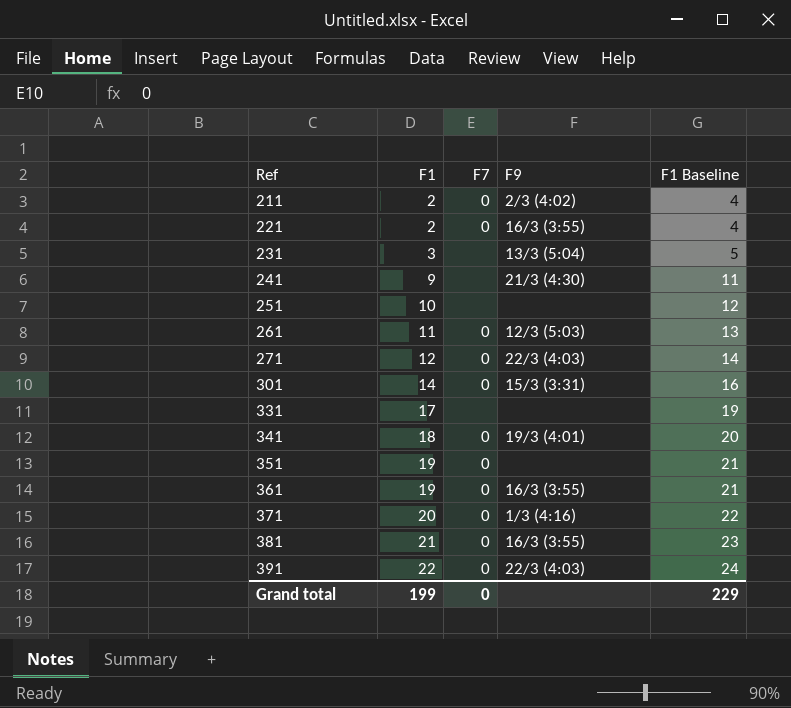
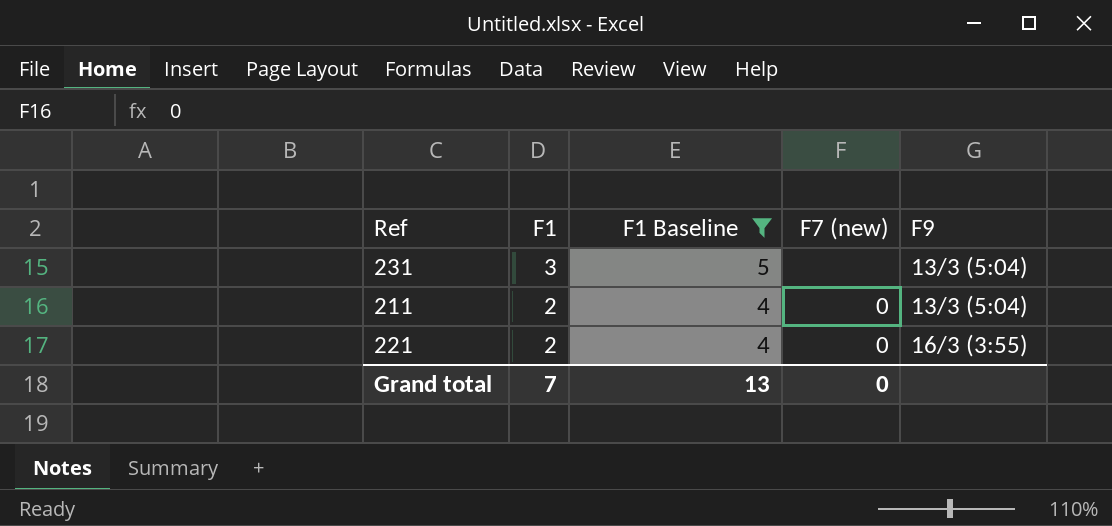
filter: none -> F1 Baseline <= 5
row order: Ref ascending -> F1 descending
column F1 Baseline | position: 5 -> 3
column name: F7 -> F7 (new)
211 | F9: 2/3 (4:02) -> 13/3 (5:04)
Grand total | F1: 199 -> 7
Grand total | F1 Baseline: 229 -> 13

